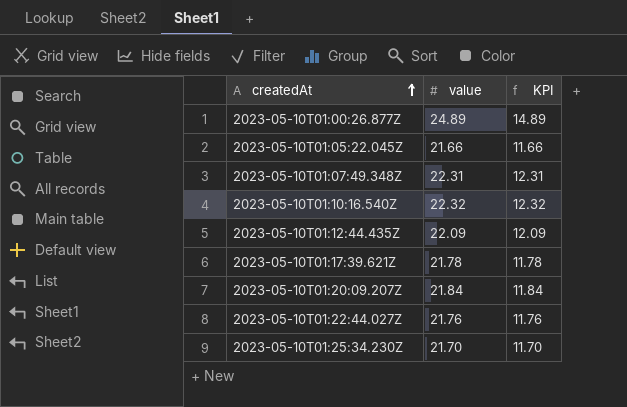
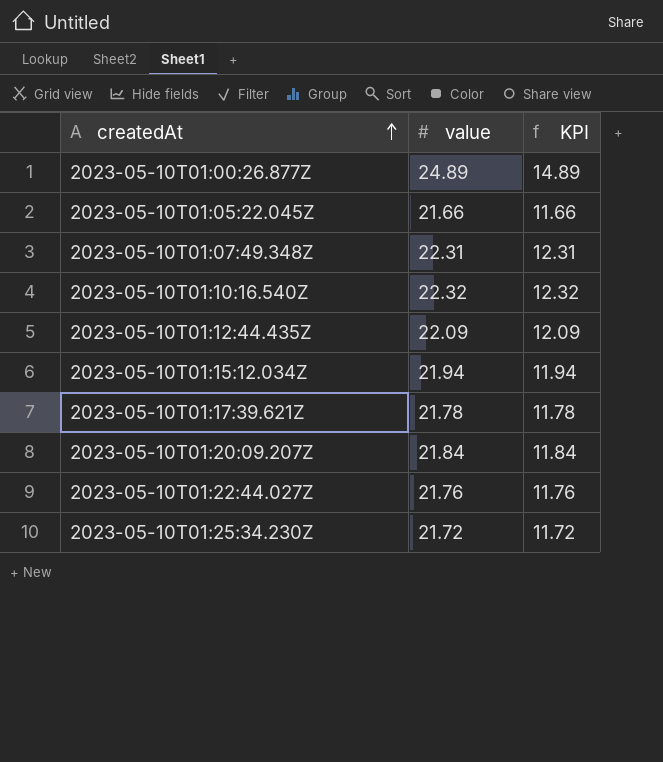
row 2023-05-10T01:15:12.034Z: none -> 21.94 | 11.94
2023-05-10T01:25:34.230Z | value: 21.70 -> 21.72
2023-05-10T01:25:34.230Z | KPI: 11.70 -> 11.72

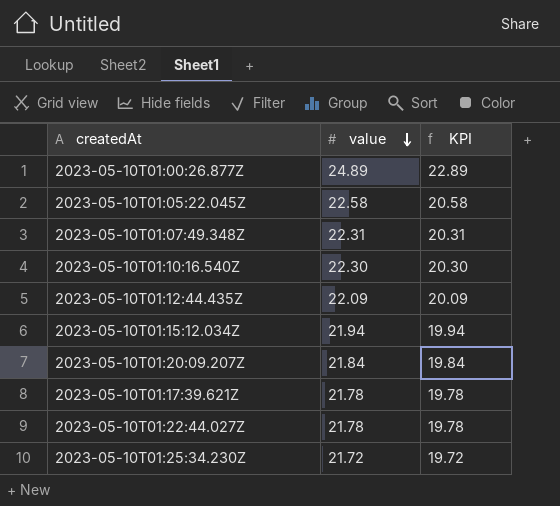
row order: createdAt ascending -> value descending
column KPI | formula: [value] - 10 -> [value] - 2
2023-05-10T01:05:22.045Z | value: 21.66 -> 22.58
2023-05-10T01:10:16.540Z | value: 22.32 -> 22.30
2023-05-10T01:22:44.027Z | value: 21.76 -> 21.78

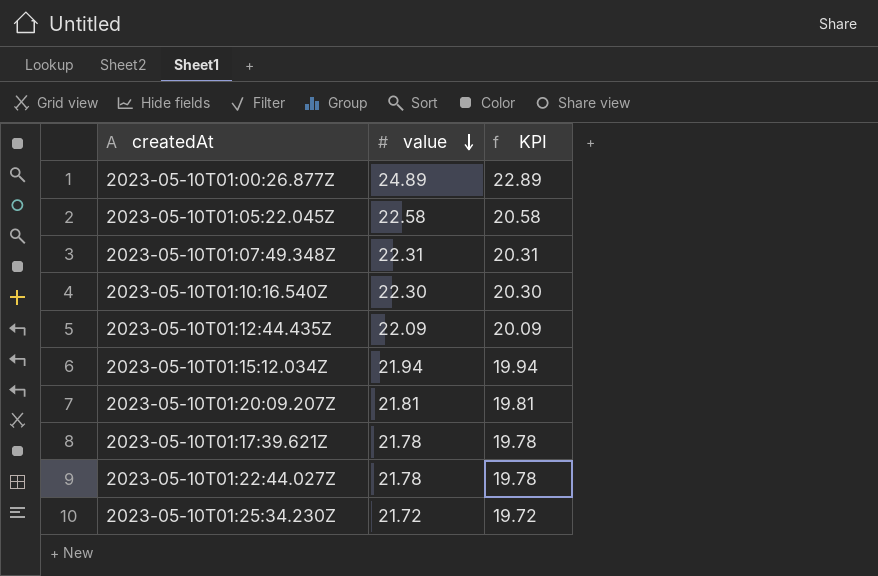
2023-05-10T01:20:09.207Z | value: 21.84 -> 21.81
2023-05-10T01:20:09.207Z | KPI: 19.84 -> 19.81

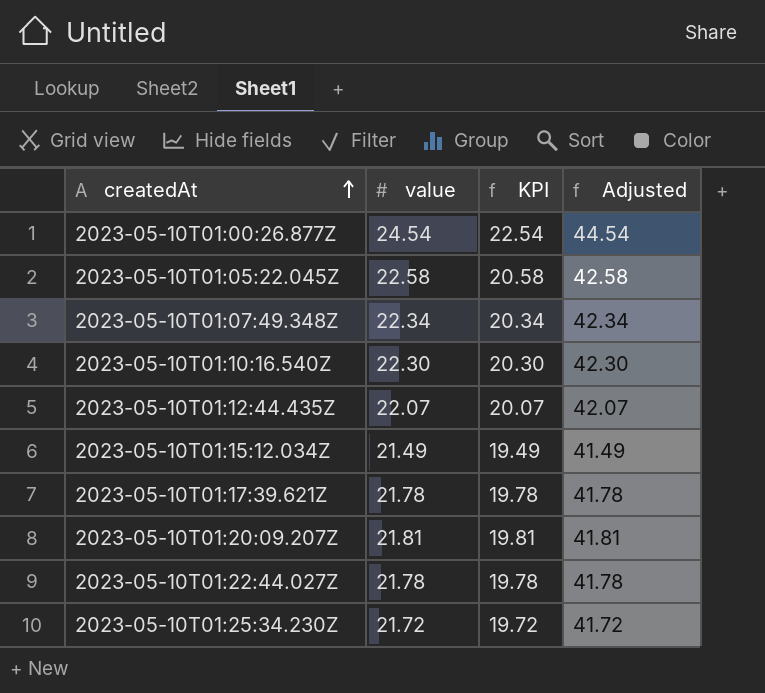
row order: value descending -> createdAt ascending
column Adjusted | formula: none -> [value] + 20
2023-05-10T01:00:26.877Z | value: 24.89 -> 24.54
2023-05-10T01:00:26.877Z | KPI: 22.89 -> 22.54
2023-05-10T01:07:49.348Z | value: 22.31 -> 22.34
2023-05-10T01:07:49.348Z | KPI: 20.31 -> 20.34
2023-05-10T01:12:44.435Z | value: 22.09 -> 22.07
2023-05-10T01:12:44.435Z | KPI: 20.09 -> 20.07
2023-05-10T01:15:12.034Z | value: 21.94 -> 21.49
2023-05-10T01:15:12.034Z | KPI: 19.94 -> 19.49

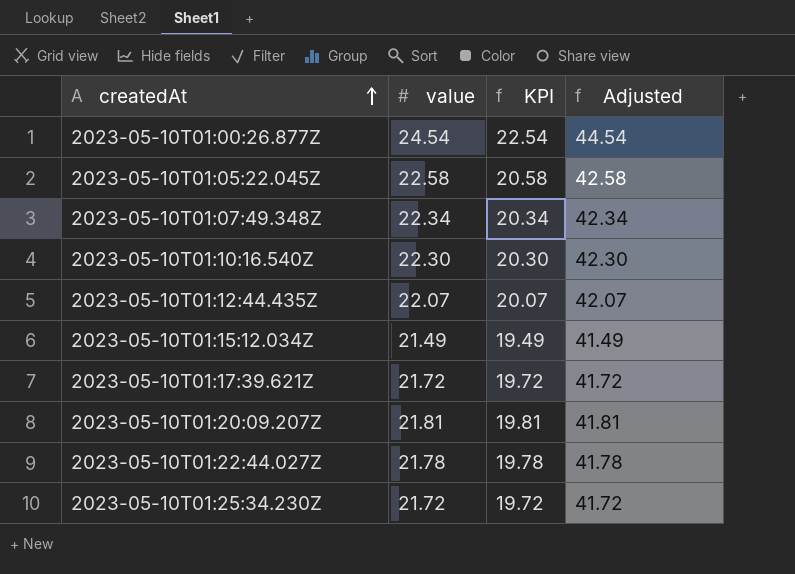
2023-05-10T01:17:39.621Z | value: 21.78 -> 21.72
2023-05-10T01:17:39.621Z | KPI: 19.78 -> 19.72
2023-05-10T01:17:39.621Z | Adjusted: 41.78 -> 41.72

